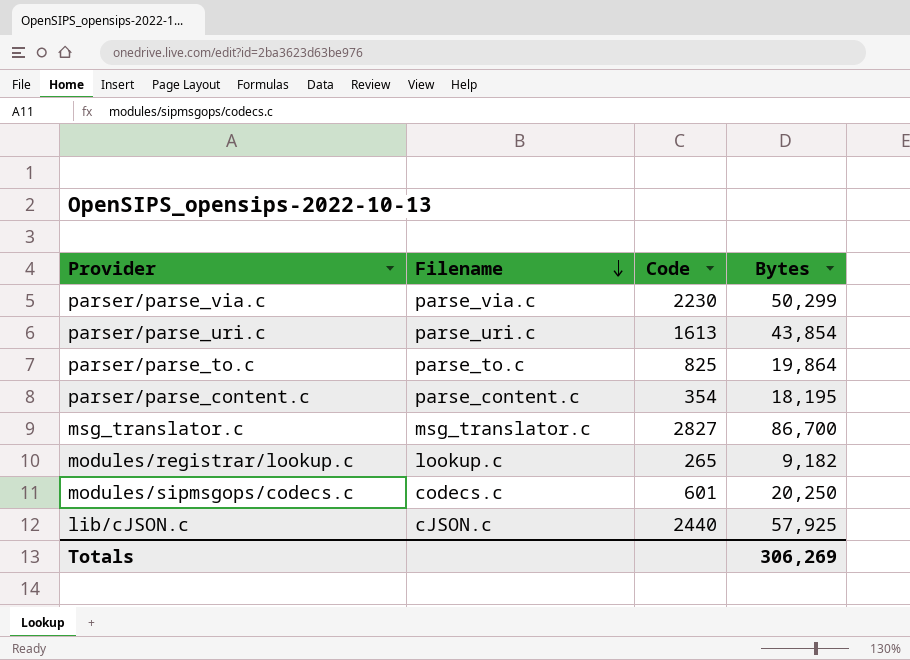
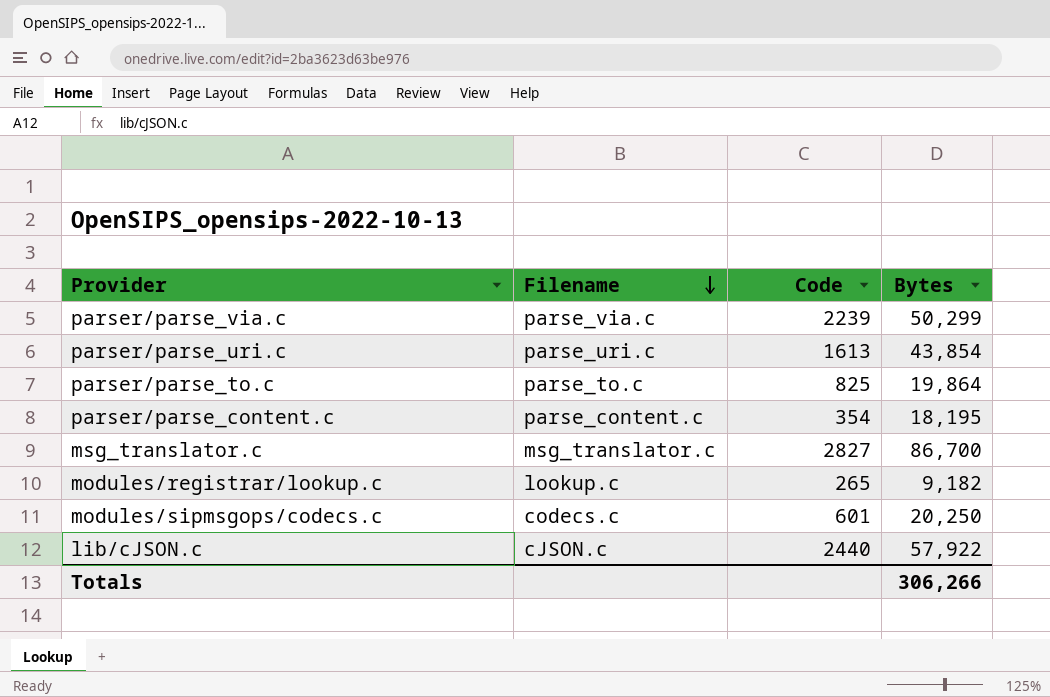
parser/parse_via.c | Code: 2230 -> 2239
lib/cJSON.c | Bytes: 57,925 -> 57,922
Totals | Bytes: 306,269 -> 306,266

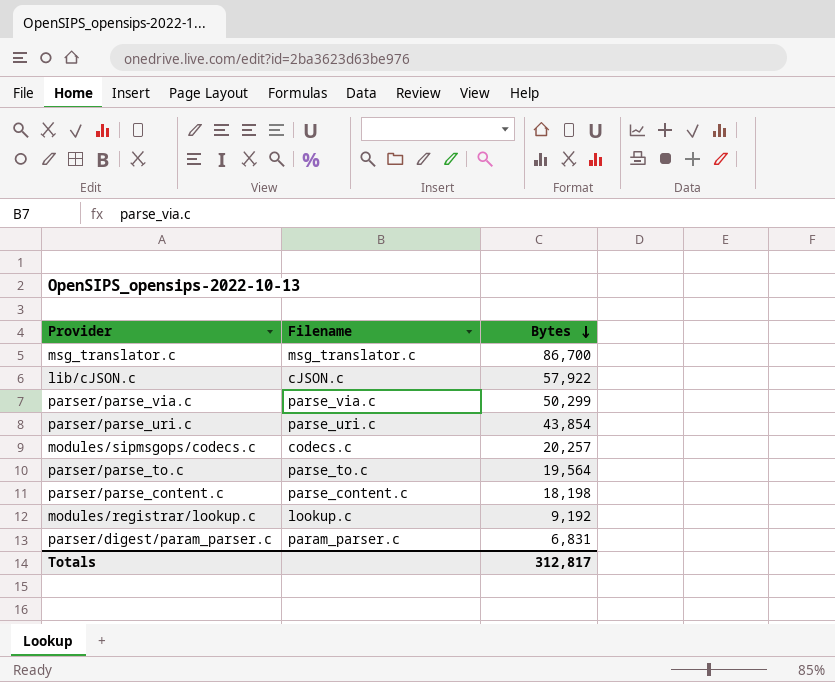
row order: Filename descending -> Bytes descending
column Code | position: 3 -> none
modules/sipmsgops/codecs.c | Bytes: 20,250 -> 20,257
parser/parse_to.c | Bytes: 19,864 -> 19,564
parser/parse_content.c | Bytes: 18,195 -> 18,198
modules/registrar/lookup.c | Bytes: 9,182 -> 9,192
row parser/digest/param_parser.c: none -> param_parser.c | 6,831
Totals | Bytes: 306,266 -> 312,817

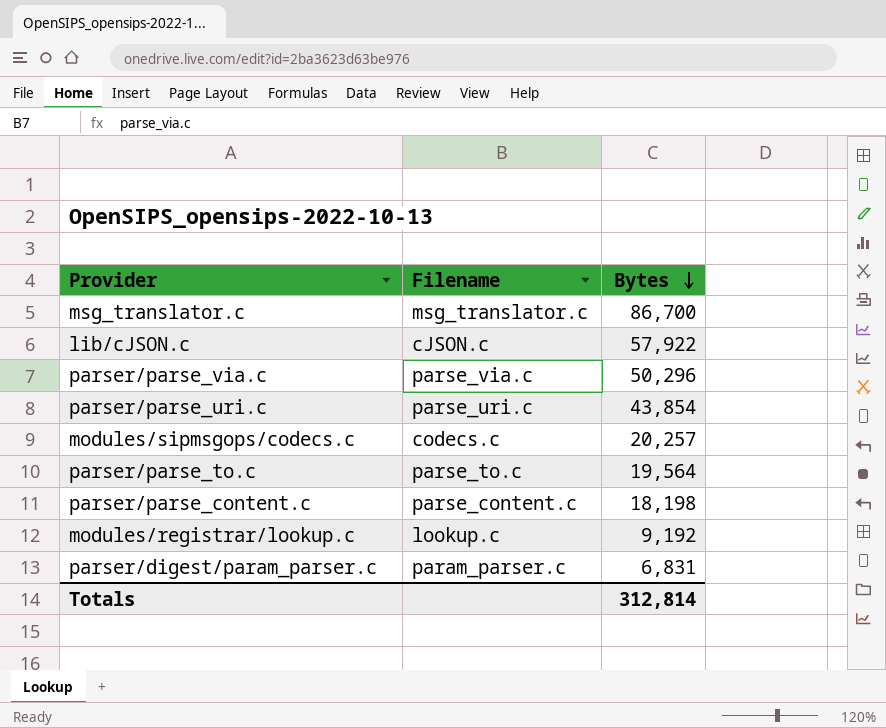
parser/parse_via.c | Bytes: 50,299 -> 50,296
Totals | Bytes: 312,817 -> 312,814

